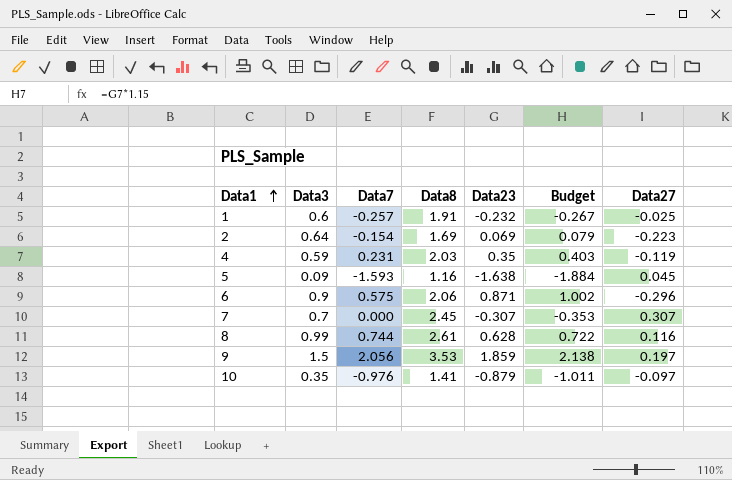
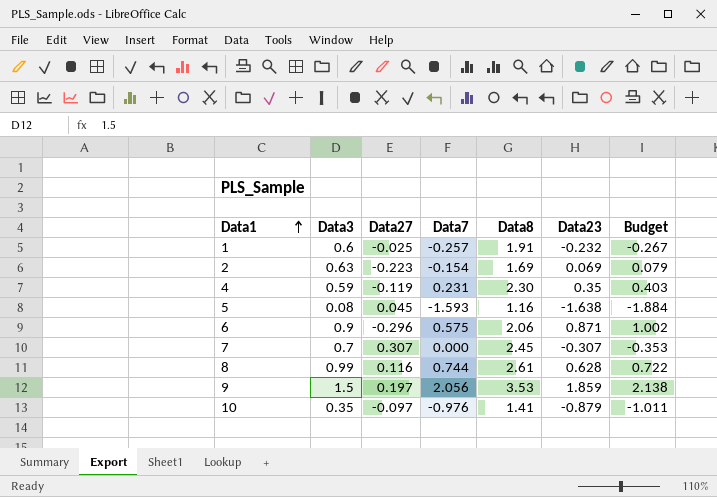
column Data27 | position: 7 -> 3
2 | Data3: 0.64 -> 0.63
4 | Data8: 2.03 -> 2.30
5 | Data3: 0.09 -> 0.08

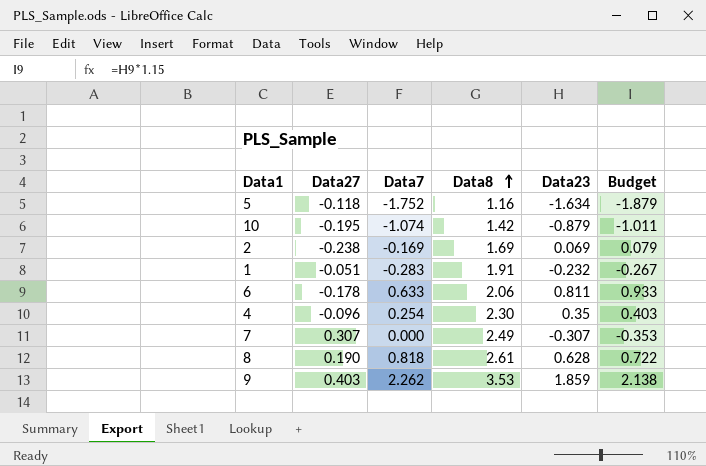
row order: Data1 ascending -> Data8 ascending
column Data3 | position: 2 -> none
5 | Data27: 0.045 -> -0.118
5 | Data7: -1.593 -> -1.752
5 | Data23: -1.638 -> -1.634
5 | Budget: -1.884 -> -1.879
10 | Data27: -0.097 -> -0.195
10 | Data7: -0.976 -> -1.074
10 | Data8: 1.41 -> 1.42
2 | Data27: -0.223 -> -0.238
2 | Data7: -0.154 -> -0.169
1 | Data27: -0.025 -> -0.051
1 | Data7: -0.257 -> -0.283
6 | Data27: -0.296 -> -0.178
6 | Data7: 0.575 -> 0.633
6 | Data23: 0.871 -> 0.811
6 | Budget: 1.002 -> 0.933
4 | Data27: -0.119 -> -0.096
4 | Data7: 0.231 -> 0.254
7 | Data8: 2.45 -> 2.49
8 | Data27: 0.116 -> 0.190
8 | Data7: 0.744 -> 0.818
9 | Data27: 0.197 -> 0.403
9 | Data7: 2.056 -> 2.262

